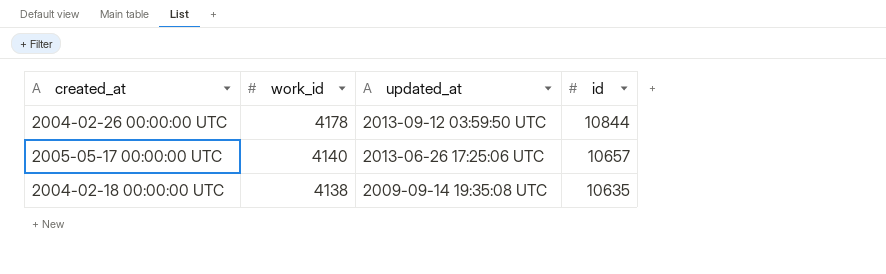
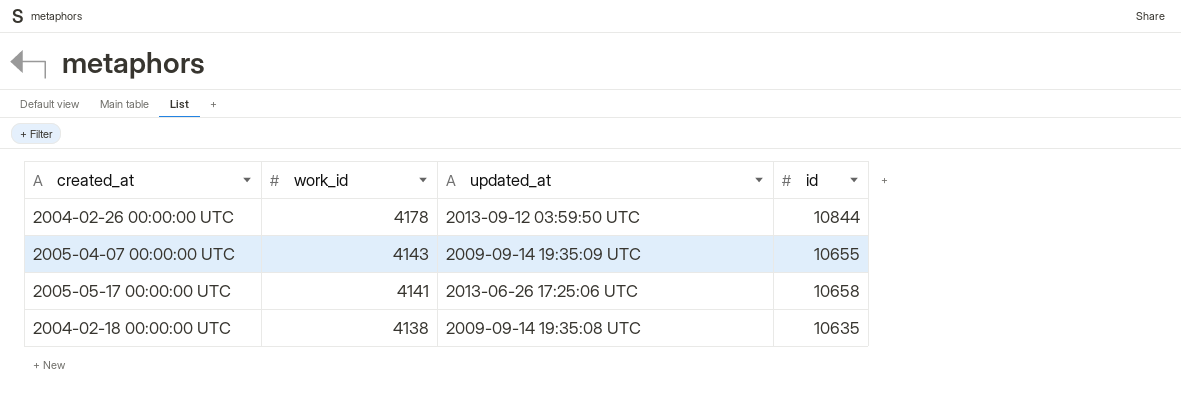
row 2005-04-07 00:00:00 UTC: none -> 4143 | 2009-09-14 19:35:09 UTC | 10655
2005-05-17 00:00:00 UTC | work_id: 4140 -> 4141
2005-05-17 00:00:00 UTC | id: 10657 -> 10658

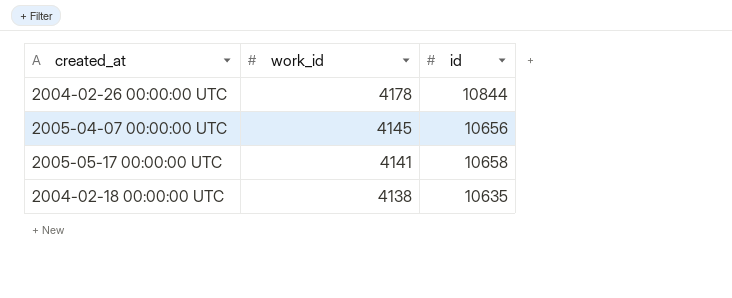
column updated_at | position: 3 -> none
2005-04-07 00:00:00 UTC | work_id: 4143 -> 4145
2005-04-07 00:00:00 UTC | id: 10655 -> 10656

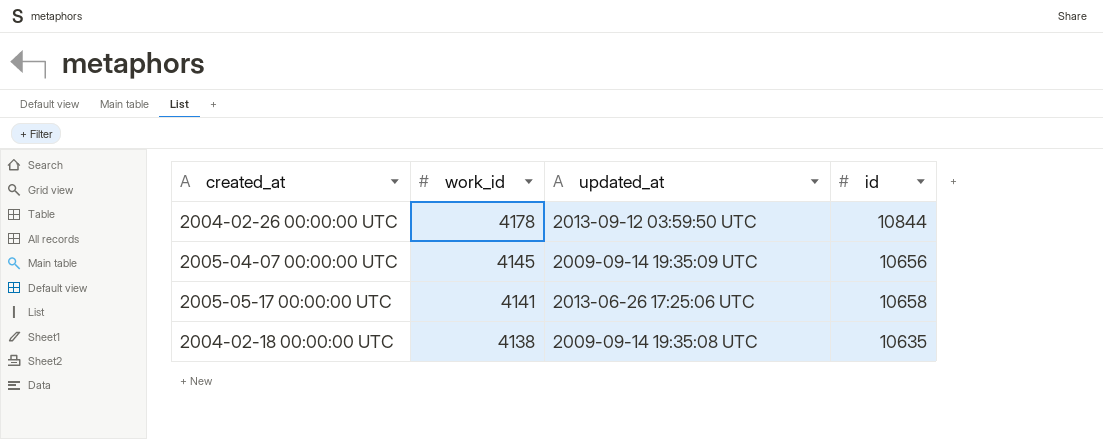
column updated_at | position: none -> 3

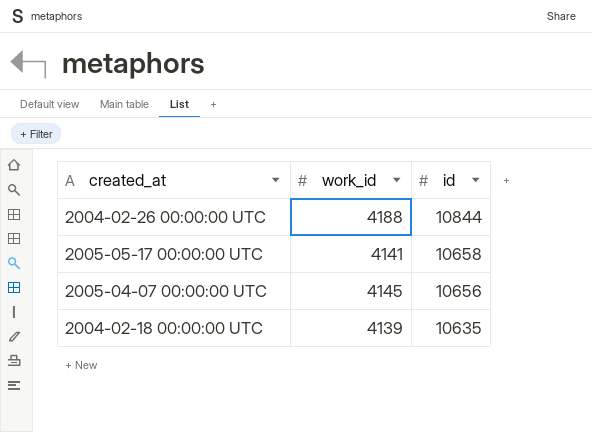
row order: work_id descending -> id descending
column updated_at | position: 3 -> none
2004-02-26 00:00:00 UTC | work_id: 4178 -> 4188
2004-02-18 00:00:00 UTC | work_id: 4138 -> 4139

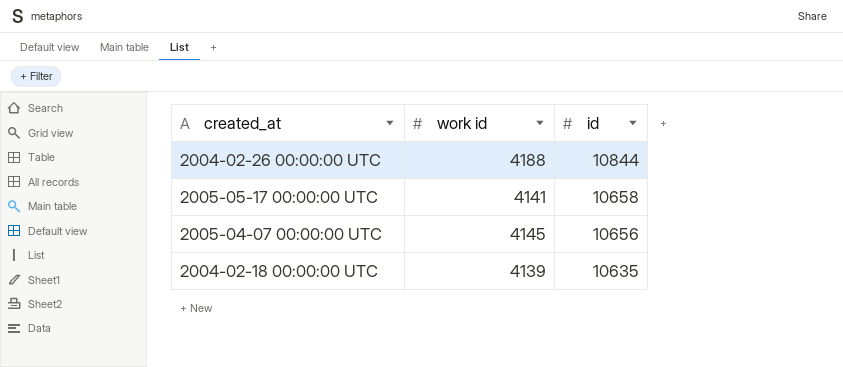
column name: work_id -> work id

